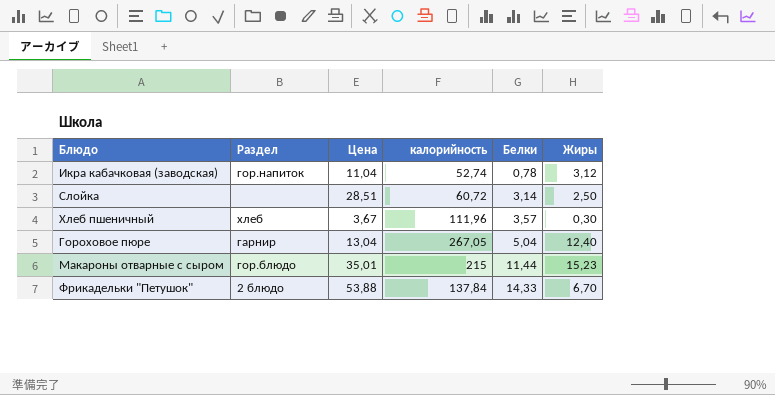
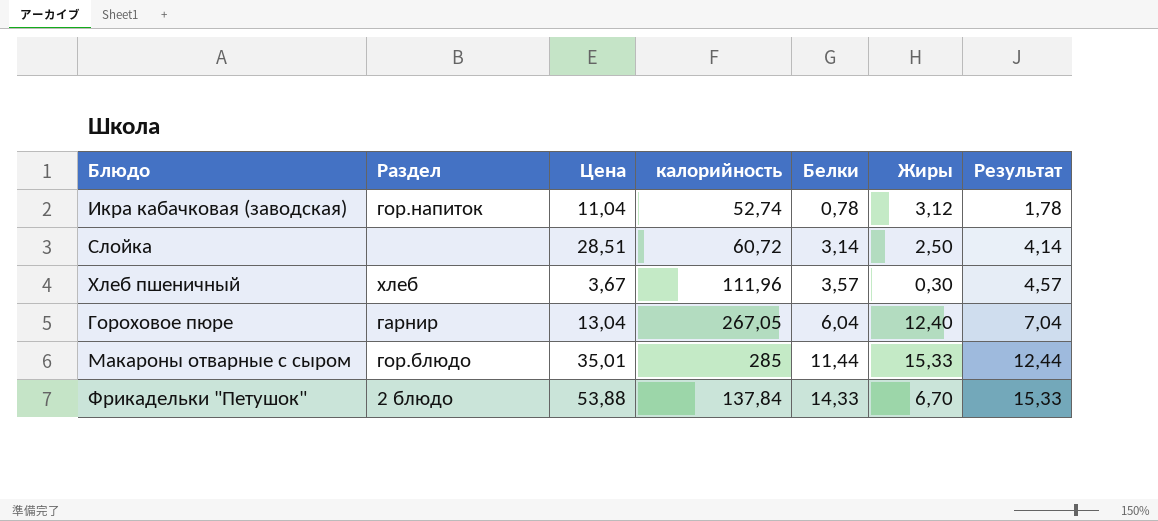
column Результат | formula: none -> [Белки] + 1
Гороховое пюре | Белки: 5,04 -> 6,04
Макароны отварные с сыром | калорийность: 215 -> 285
Макароны отварные с сыром | Жиры: 15,23 -> 15,33

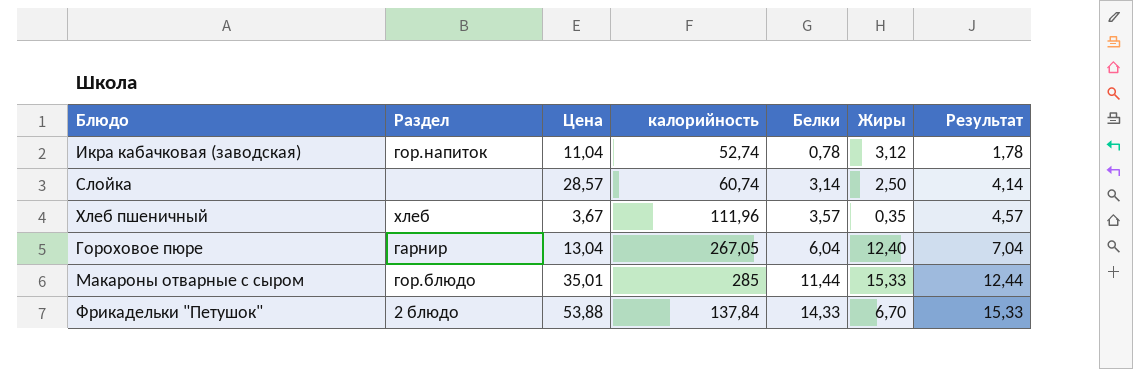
Слойка | Цена: 28,51 -> 28,57
Слойка | калорийность: 60,72 -> 60,74
Хлеб пшеничный | Жиры: 0,30 -> 0,35

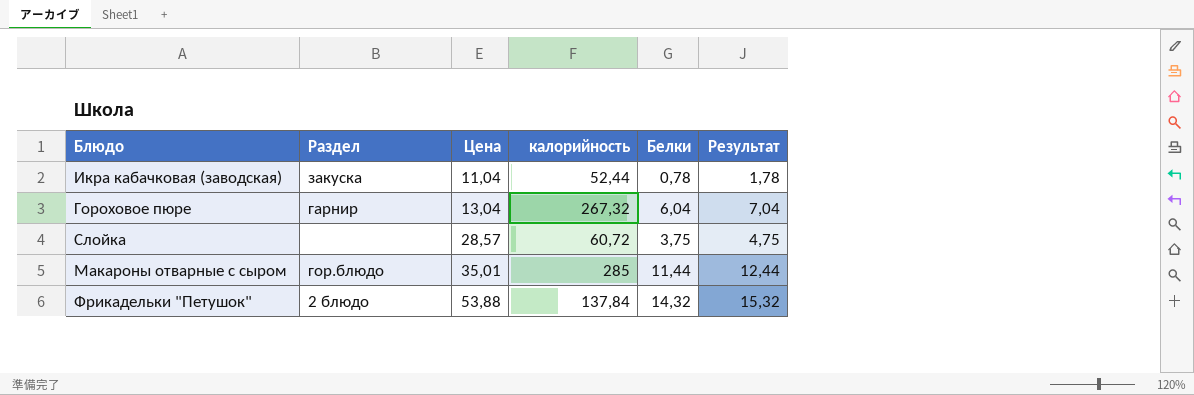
row order: Белки ascending -> Цена ascending
column Жиры | position: 6 -> none
row Хлеб пшеничный: хлеб | 3,67 | 111,96 | 3,57 | 0,35 | 4,57 -> none
Икра кабачковая (заводская) | Раздел: гор.напиток -> закуска
Икра кабачковая (заводская) | калорийность: 52,74 -> 52,44
Гороховое пюре | калорийность: 267,05 -> 267,32
Слойка | калорийность: 60,74 -> 60,72
Слойка | Белки: 3,14 -> 3,75
Слойка | Результат: 4,14 -> 4,75
Фрикадельки "Петушок" | Белки: 14,33 -> 14,32
Фрикадельки "Петушок" | Результат: 15,33 -> 15,32

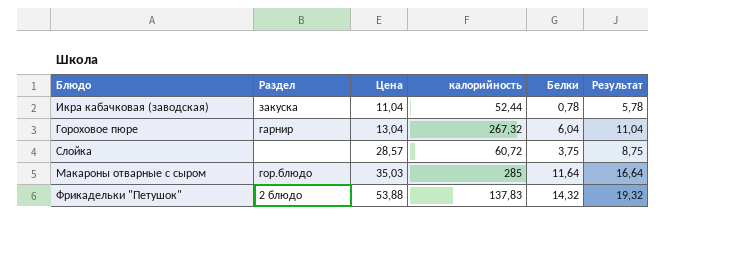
column Результат | formula: [Белки] + 1 -> [Белки] + 5
Макароны отварные с сыром | Цена: 35,01 -> 35,03
Макароны отварные с сыром | Белки: 11,44 -> 11,64
Фрикадельки "Петушок" | калорийность: 137,84 -> 137,83

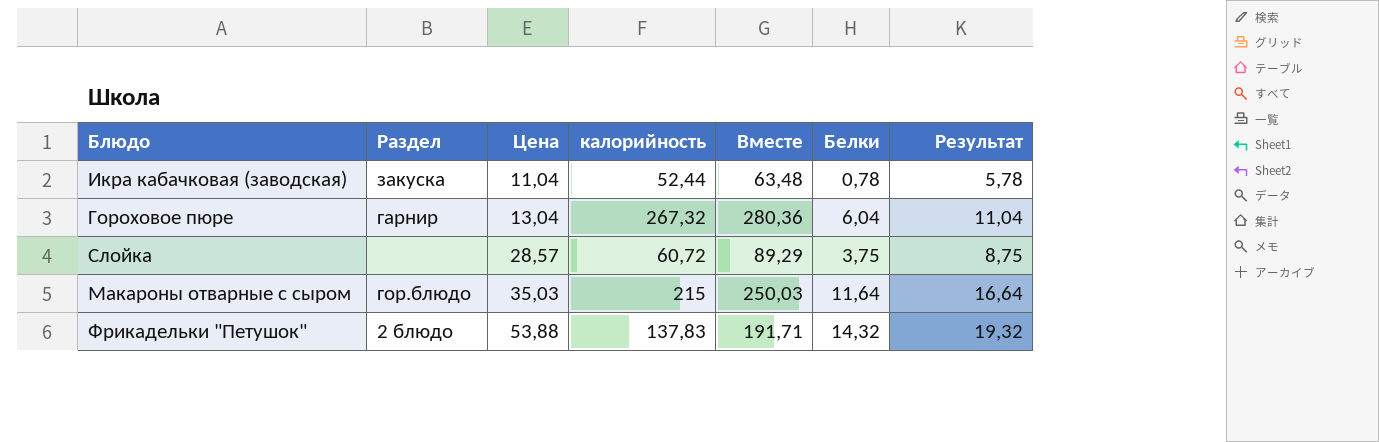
column Вместе | formula: none -> [Цена] + [калорийность]
Макароны отварные с сыром | калорийность: 285 -> 215

